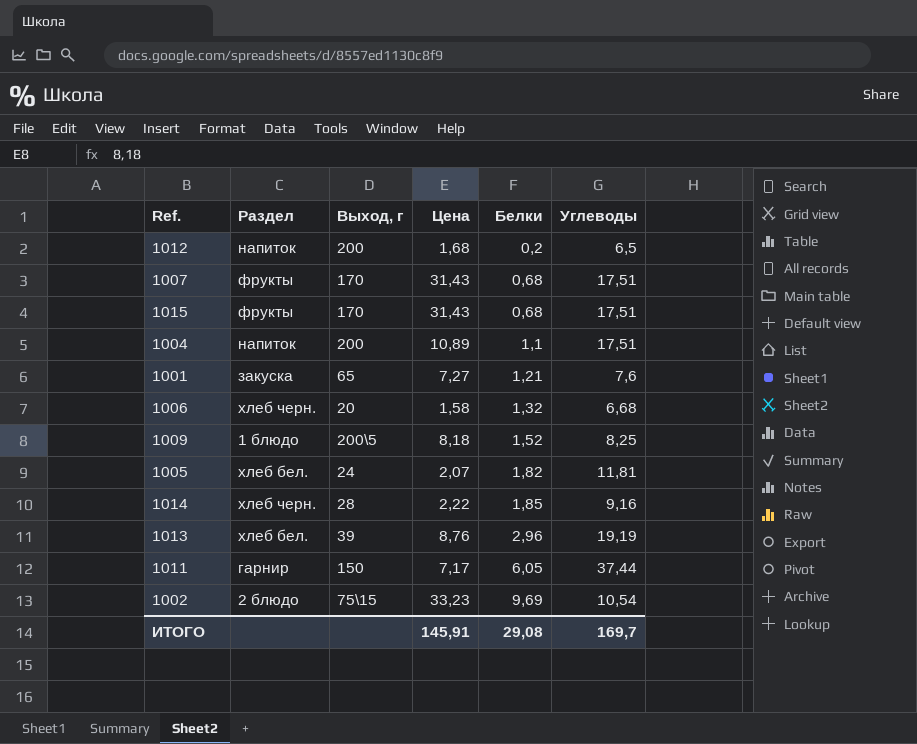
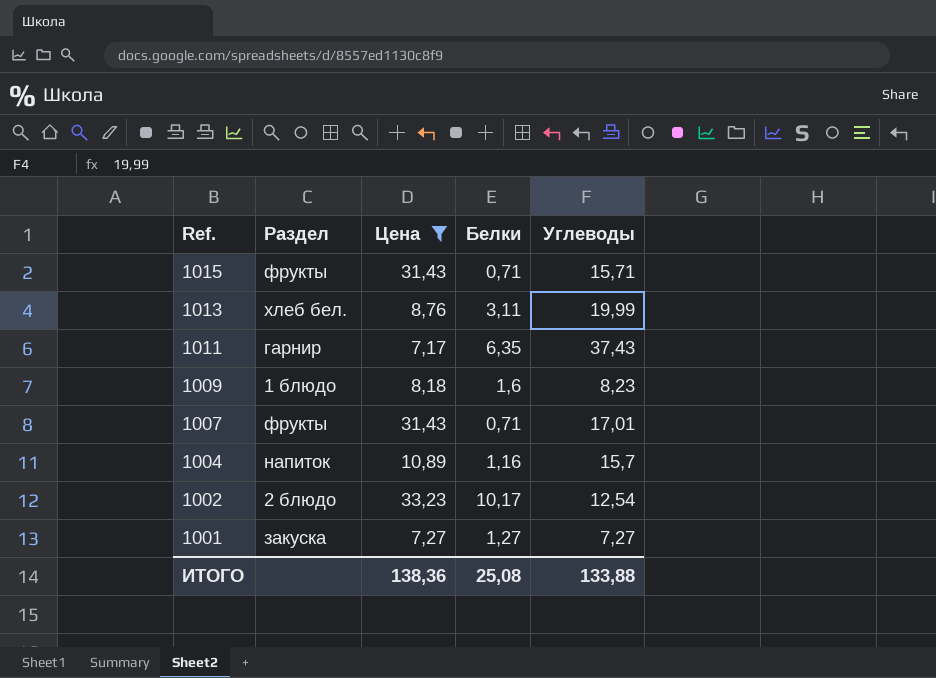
filter: none -> Цена >= 7,17
row order: Белки ascending -> Ref. descending
column Выход, г | position: 3 -> none
1015 | Белки: 0,68 -> 0,71
1015 | Углеводы: 17,51 -> 15,71
1013 | Белки: 2,96 -> 3,11
1013 | Углеводы: 19,19 -> 19,99
1011 | Белки: 6,05 -> 6,35
1011 | Углеводы: 37,44 -> 37,43
1009 | Белки: 1,52 -> 1,6
1009 | Углеводы: 8,25 -> 8,23
1007 | Белки: 0,68 -> 0,71
1007 | Углеводы: 17,51 -> 17,01
1004 | Белки: 1,1 -> 1,16
1004 | Углеводы: 17,51 -> 15,7
1002 | Белки: 9,69 -> 10,17
1002 | Углеводы: 10,54 -> 12,54
1001 | Белки: 1,21 -> 1,27
1001 | Углеводы: 7,6 -> 7,27
ИТОГО | Цена: 145,91 -> 138,36
ИТОГО | Белки: 29,08 -> 25,08
ИТОГО | Углеводы: 169,7 -> 133,88

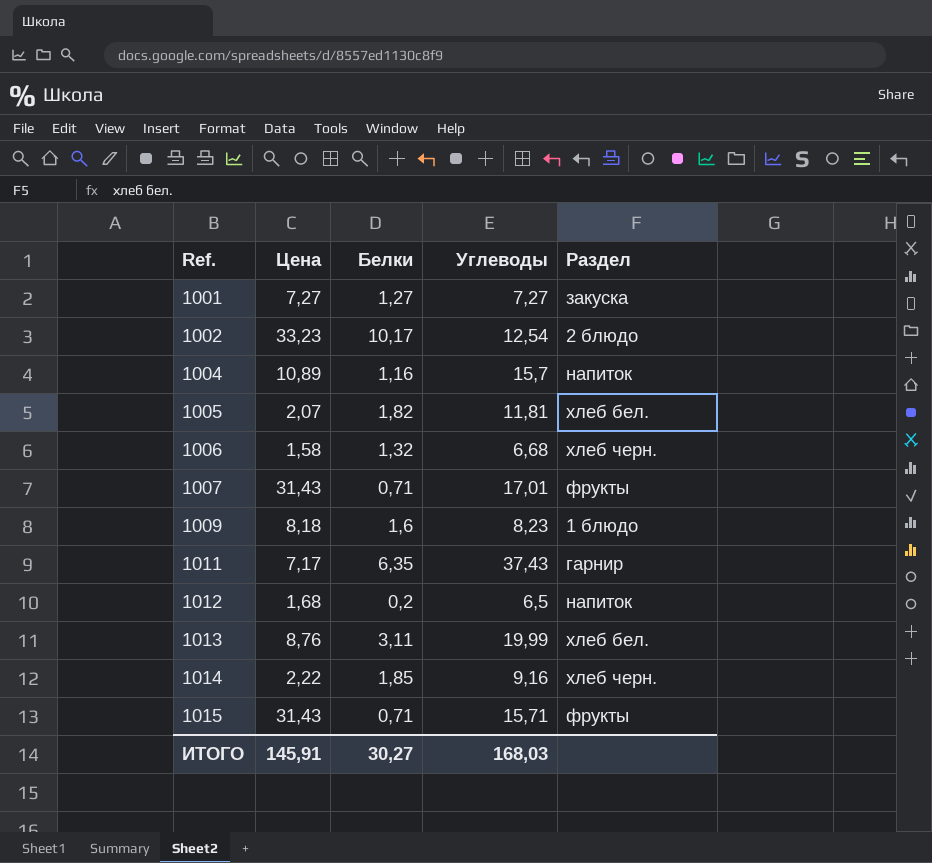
filter: Цена >= 7,17 -> none
row order: Ref. descending -> Ref. ascending
column Раздел | position: 2 -> 5
ИТОГО | Цена: 138,36 -> 145,91
ИТОГО | Белки: 25,08 -> 30,27
ИТОГО | Углеводы: 133,88 -> 168,03

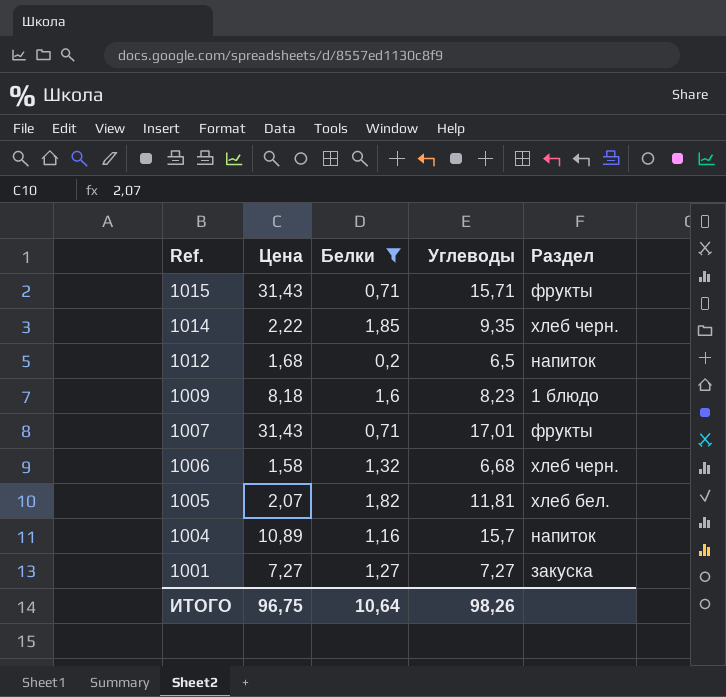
filter: none -> Белки <= 1,85
row order: Ref. ascending -> Ref. descending
1014 | Углеводы: 9,16 -> 9,35
ИТОГО | Цена: 145,91 -> 96,75
ИТОГО | Белки: 30,27 -> 10,64
ИТОГО | Углеводы: 168,03 -> 98,26

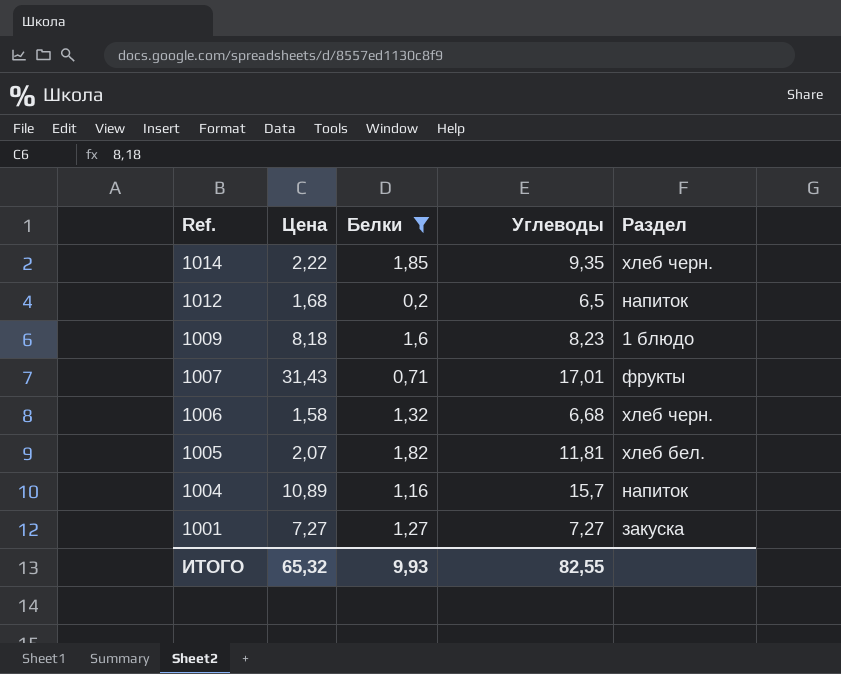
row 1015: 31,43 | 0,71 | 15,71 | фрукты -> none
ИТОГО | Цена: 96,75 -> 65,32
ИТОГО | Белки: 10,64 -> 9,93
ИТОГО | Углеводы: 98,26 -> 82,55

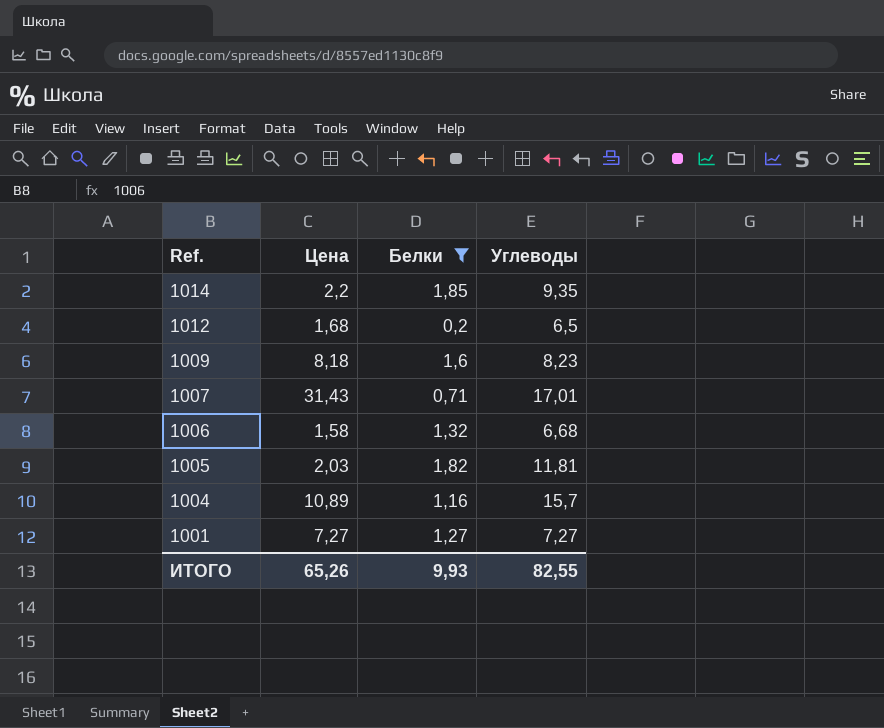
column Раздел | position: 5 -> none
1014 | Цена: 2,22 -> 2,2
1005 | Цена: 2,07 -> 2,03
ИТОГО | Цена: 65,32 -> 65,26

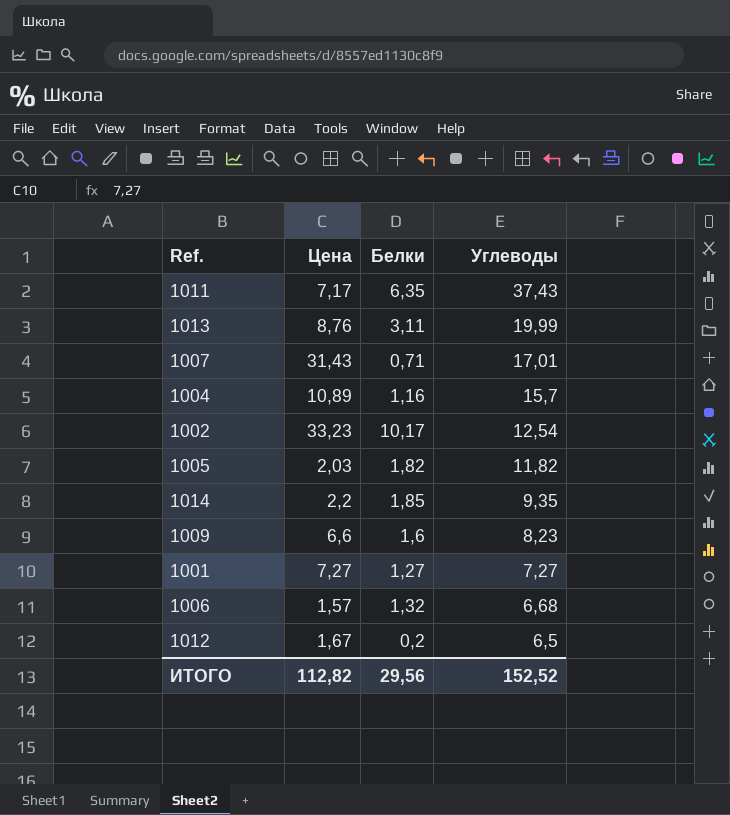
filter: Белки <= 1,85 -> none
row order: Ref. descending -> Углеводы descending
1005 | Углеводы: 11,81 -> 11,82
1009 | Цена: 8,18 -> 6,6
1006 | Цена: 1,58 -> 1,57
1012 | Цена: 1,68 -> 1,67
ИТОГО | Цена: 65,26 -> 112,82
ИТОГО | Белки: 9,93 -> 29,56
ИТОГО | Углеводы: 82,55 -> 152,52

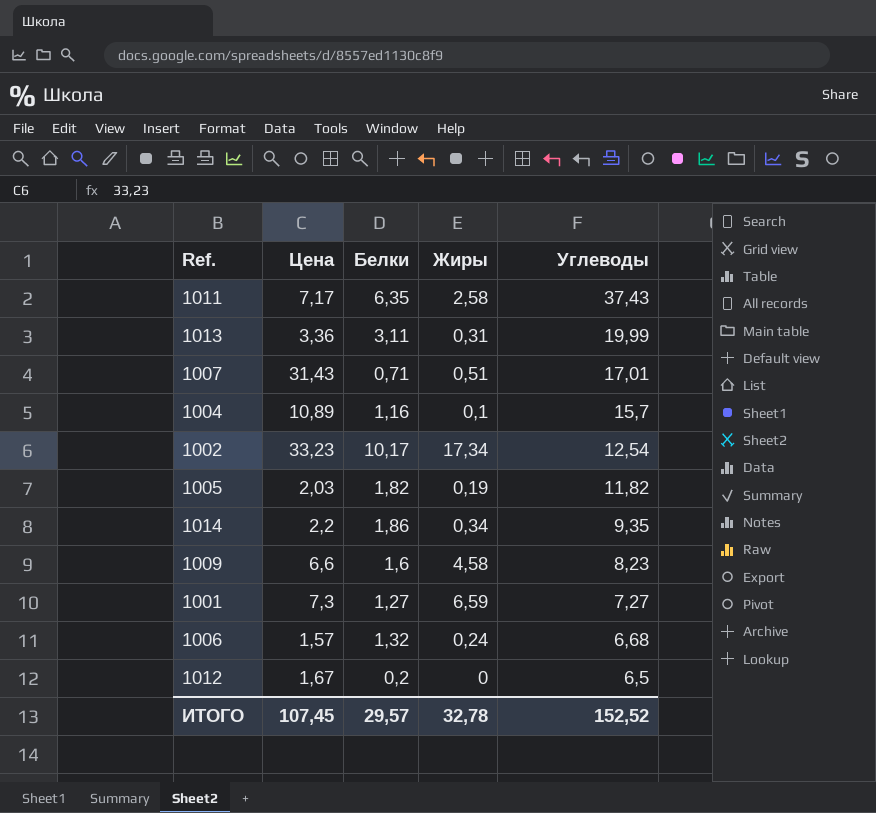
column Жиры | position: none -> 4
1013 | Цена: 8,76 -> 3,36
1014 | Белки: 1,85 -> 1,86
1001 | Цена: 7,27 -> 7,3
ИТОГО | Цена: 112,82 -> 107,45
ИТОГО | Белки: 29,56 -> 29,57

